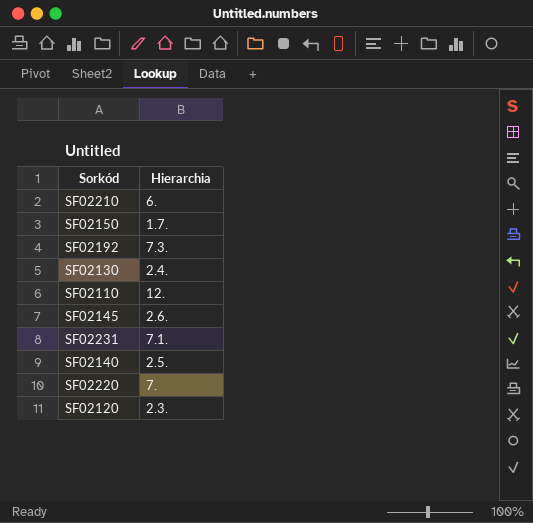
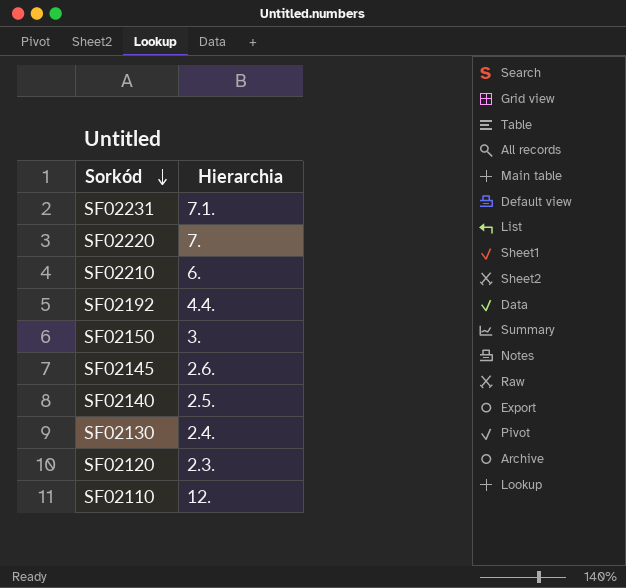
row order: none -> Sorkód descending
SF02192 | Hierarchia: 7.3. -> 4.4.
SF02150 | Hierarchia: 1.7. -> 3.

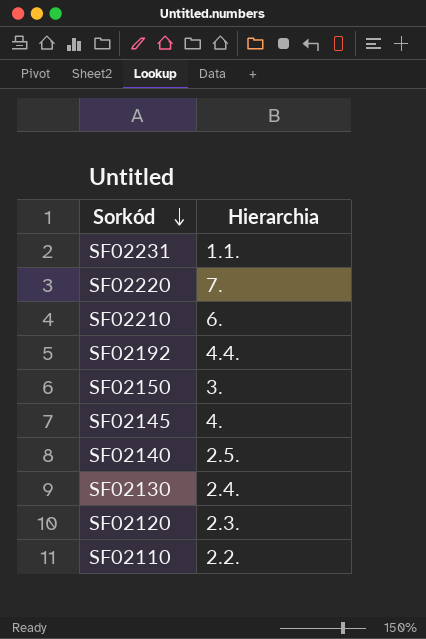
SF02231 | Hierarchia: 7.1. -> 1.1.
SF02145 | Hierarchia: 2.6. -> 4.
SF02110 | Hierarchia: 12. -> 2.2.

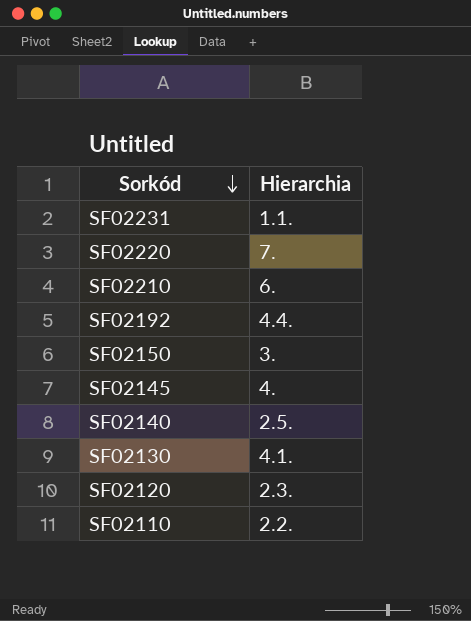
SF02130 | Hierarchia: 2.4. -> 4.1.

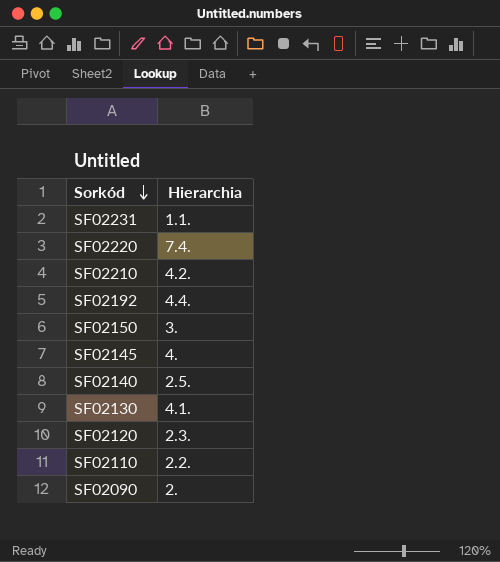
SF02220 | Hierarchia: 7. -> 7.4.
SF02210 | Hierarchia: 6. -> 4.2.
row SF02090: none -> 2.

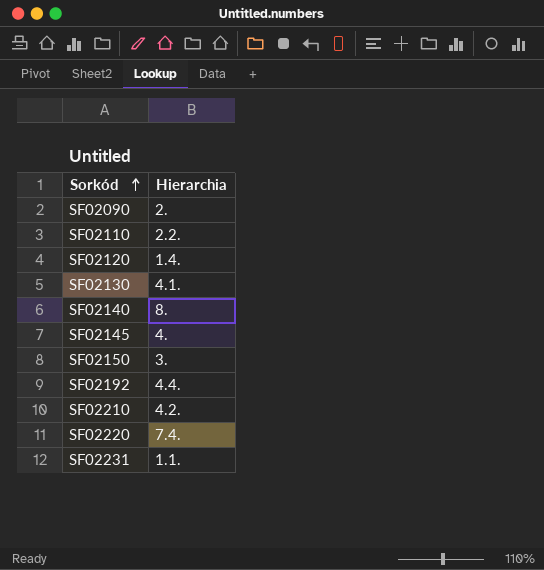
row order: Sorkód descending -> Sorkód ascending
SF02120 | Hierarchia: 2.3. -> 1.4.
SF02140 | Hierarchia: 2.5. -> 8.

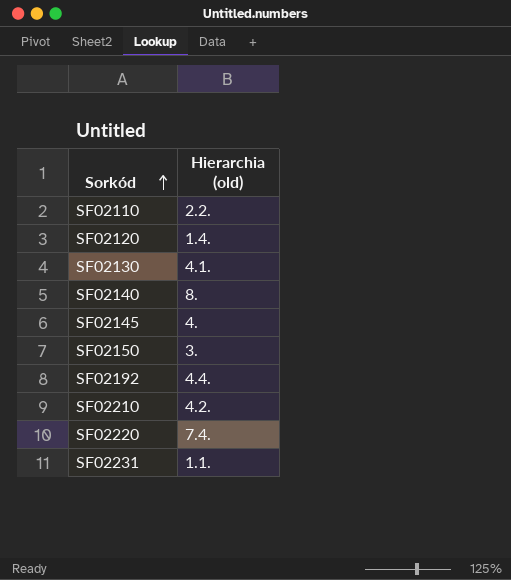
column name: Hierarchia -> Hierarchia (old)
row SF02090: 2. -> none

